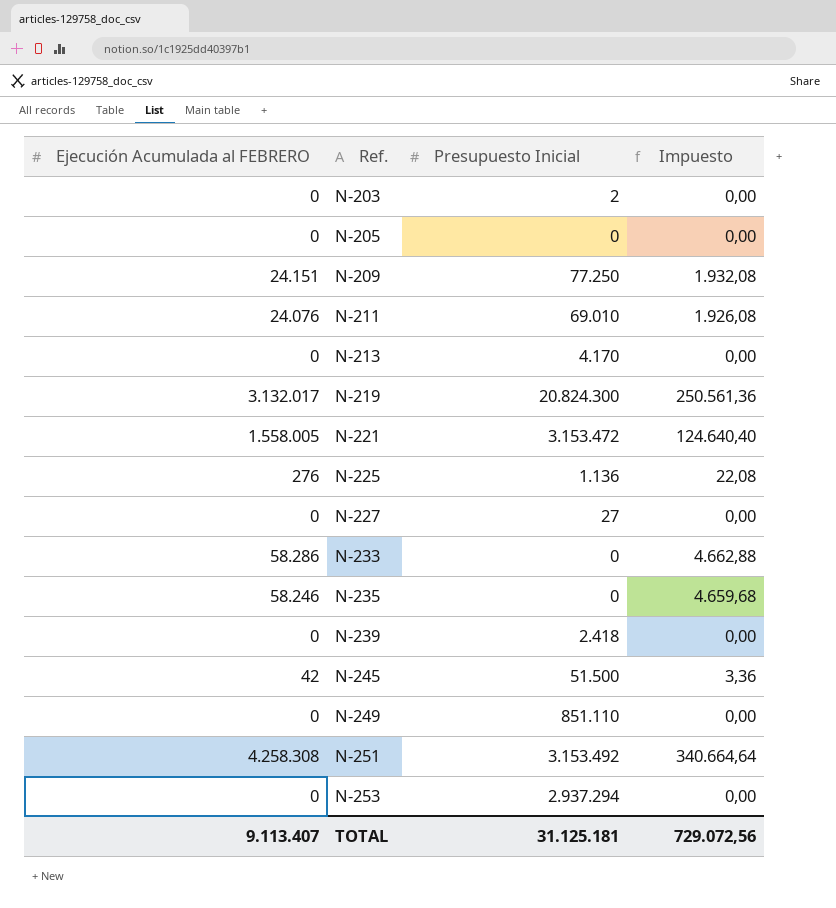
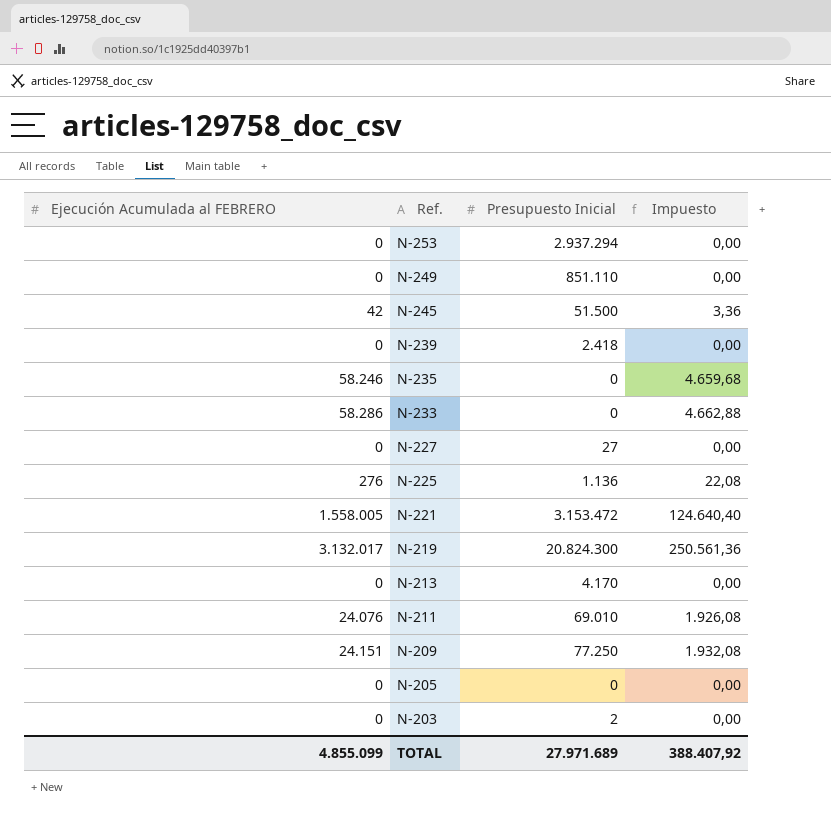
row order: Ref. ascending -> Ref. descending
row N-251: 4.258.308 | 3.153.492 | 340.664,64 -> none
TOTAL | Ejecución Acumulada al FEBRERO: 9.113.407 -> 4.855.099
TOTAL | Presupuesto Inicial: 31.125.181 -> 27.971.689
TOTAL | Impuesto: 729.072,56 -> 388.407,92

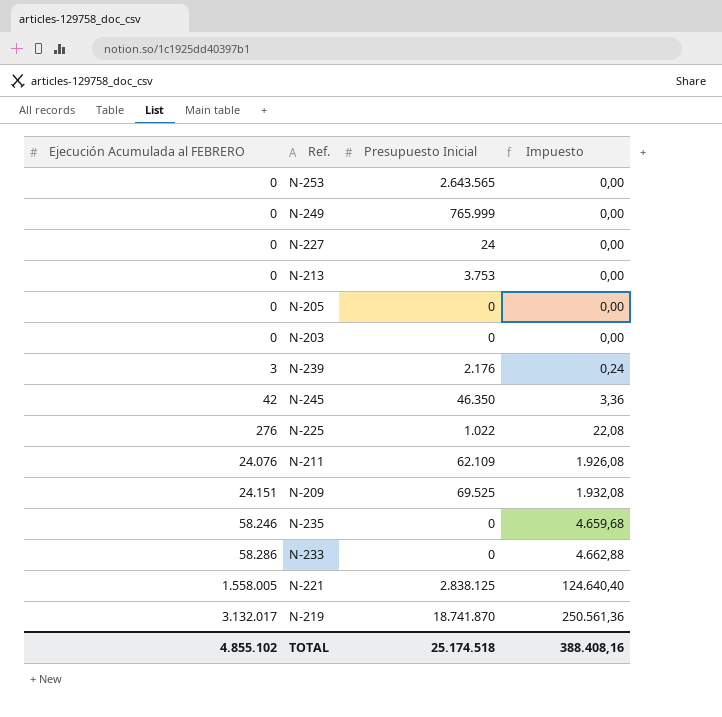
row order: Ref. descending -> Ejecución Acumulada al FEBRERO ascending
N-253 | Presupuesto Inicial: 2.937.294 -> 2.643.565
N-249 | Presupuesto Inicial: 851.110 -> 765.999
N-227 | Presupuesto Inicial: 27 -> 24
N-213 | Presupuesto Inicial: 4.170 -> 3.753
N-203 | Presupuesto Inicial: 2 -> 0
N-239 | Ejecución Acumulada al FEBRERO: 0 -> 3
N-239 | Presupuesto Inicial: 2.418 -> 2.176
N-239 | Impuesto: 0,00 -> 0,24
N-245 | Presupuesto Inicial: 51.500 -> 46.350
N-225 | Presupuesto Inicial: 1.136 -> 1.022
N-211 | Presupuesto Inicial: 69.010 -> 62.109
N-209 | Presupuesto Inicial: 77.250 -> 69.525
N-221 | Presupuesto Inicial: 3.153.472 -> 2.838.125
N-219 | Presupuesto Inicial: 20.824.300 -> 18.741.870
TOTAL | Ejecución Acumulada al FEBRERO: 4.855.099 -> 4.855.102
TOTAL | Presupuesto Inicial: 27.971.689 -> 25.174.518
TOTAL | Impuesto: 388.407,92 -> 388.408,16

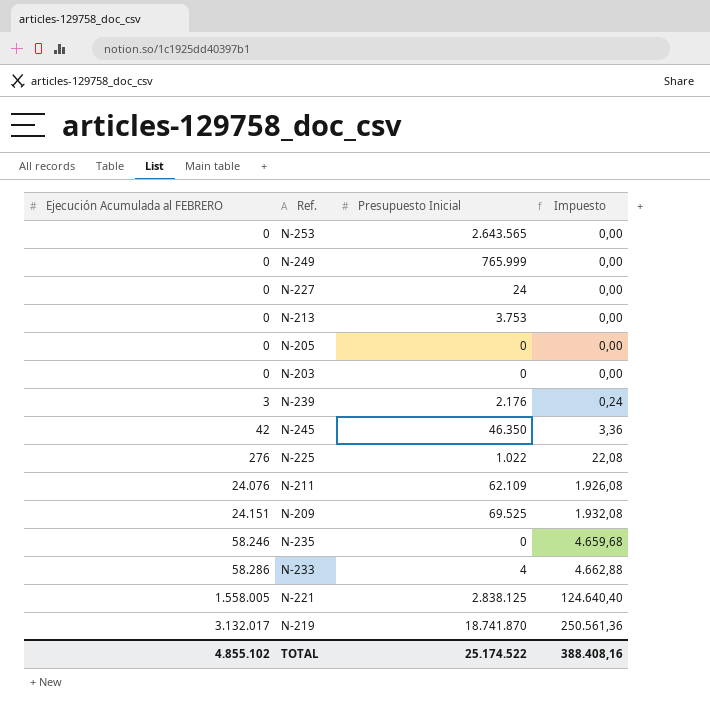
N-233 | Presupuesto Inicial: 0 -> 4
TOTAL | Presupuesto Inicial: 25.174.518 -> 25.174.522

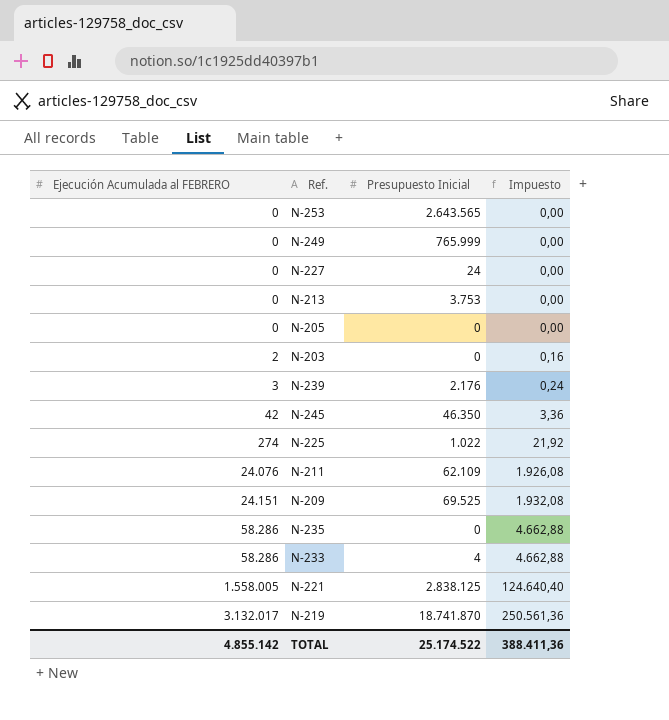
N-203 | Ejecución Acumulada al FEBRERO: 0 -> 2
N-203 | Impuesto: 0,00 -> 0,16
N-225 | Ejecución Acumulada al FEBRERO: 276 -> 274
N-225 | Impuesto: 22,08 -> 21,92
N-235 | Ejecución Acumulada al FEBRERO: 58.246 -> 58.286
N-235 | Impuesto: 4.659,68 -> 4.662,88
TOTAL | Ejecución Acumulada al FEBRERO: 4.855.102 -> 4.855.142
TOTAL | Impuesto: 388.408,16 -> 388.411,36

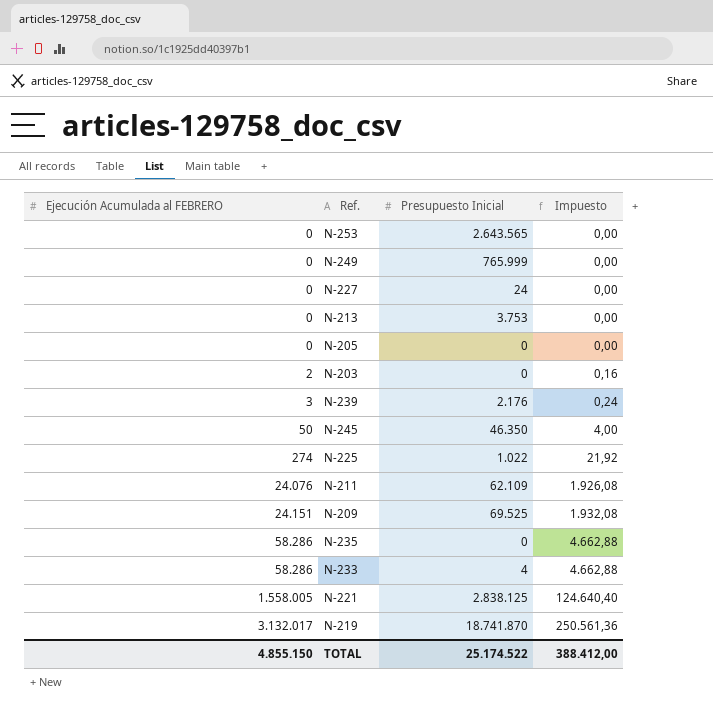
N-245 | Ejecución Acumulada al FEBRERO: 42 -> 50
N-245 | Impuesto: 3,36 -> 4,00
TOTAL | Ejecución Acumulada al FEBRERO: 4.855.142 -> 4.855.150
TOTAL | Impuesto: 388.411,36 -> 388.412,00

